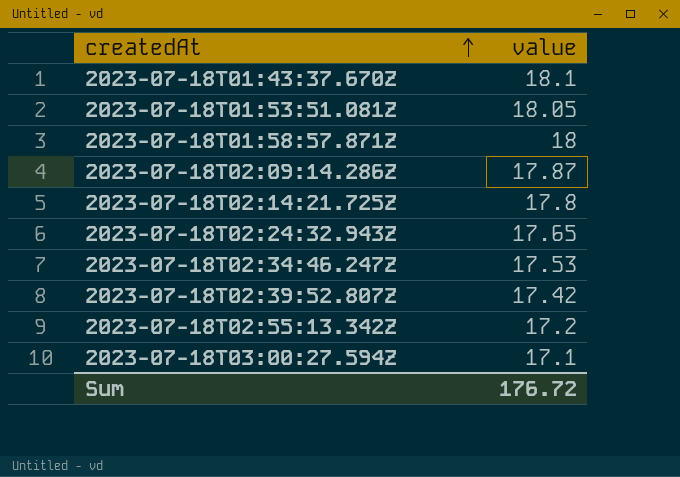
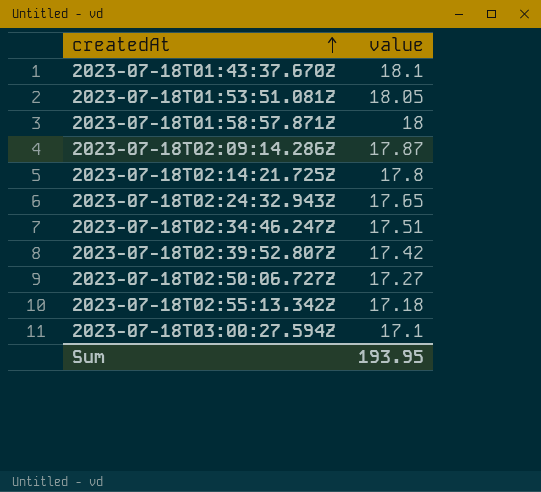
2023-07-18T02:34:46.247Z | value: 17.53 -> 17.51
row 2023-07-18T02:50:06.727Z: none -> 17.27
2023-07-18T02:55:13.342Z | value: 17.2 -> 17.18
Sum | value: 176.72 -> 193.95

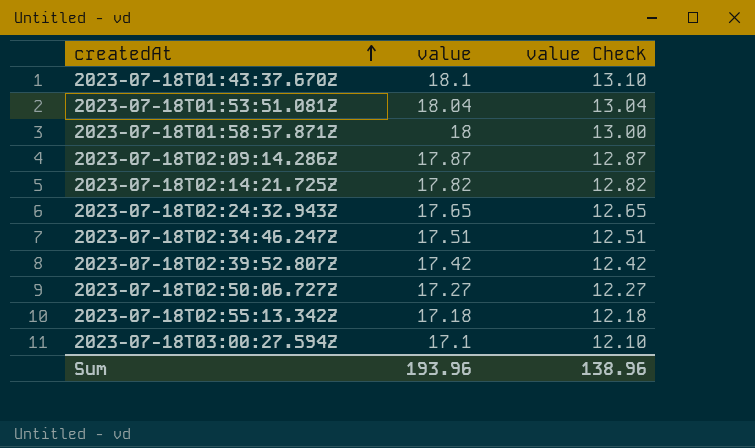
column value Check | formula: none -> [value] - 5
2023-07-18T01:53:51.081Z | value: 18.05 -> 18.04
2023-07-18T02:14:21.725Z | value: 17.8 -> 17.82
Sum | value: 193.95 -> 193.96

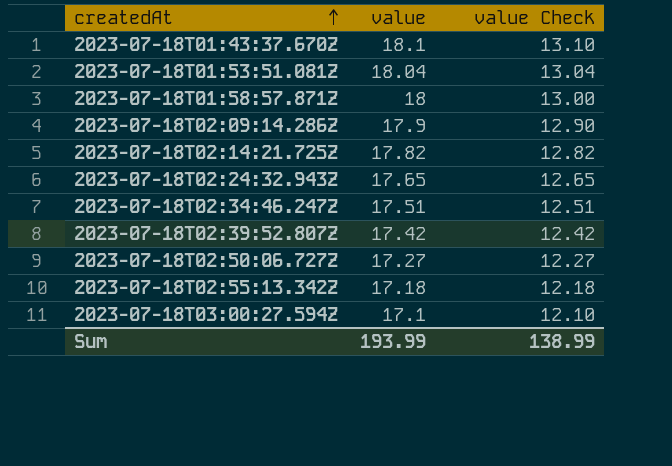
2023-07-18T02:09:14.286Z | value: 17.87 -> 17.9
2023-07-18T02:09:14.286Z | value Check: 12.87 -> 12.90
Sum | value: 193.96 -> 193.99
Sum | value Check: 138.96 -> 138.99

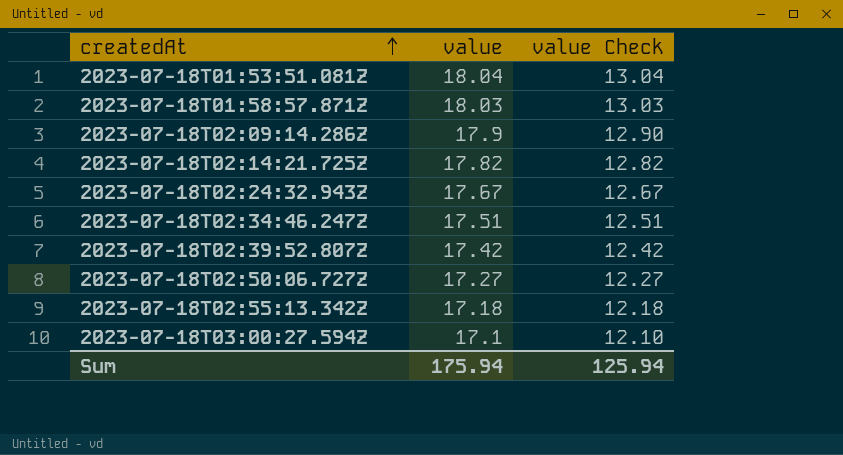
row 2023-07-18T01:43:37.670Z: 18.1 | 13.10 -> none
2023-07-18T01:58:57.871Z | value: 18 -> 18.03
2023-07-18T01:58:57.871Z | value Check: 13.00 -> 13.03
2023-07-18T02:24:32.943Z | value: 17.65 -> 17.67
2023-07-18T02:24:32.943Z | value Check: 12.65 -> 12.67
Sum | value: 193.99 -> 175.94
Sum | value Check: 138.99 -> 125.94

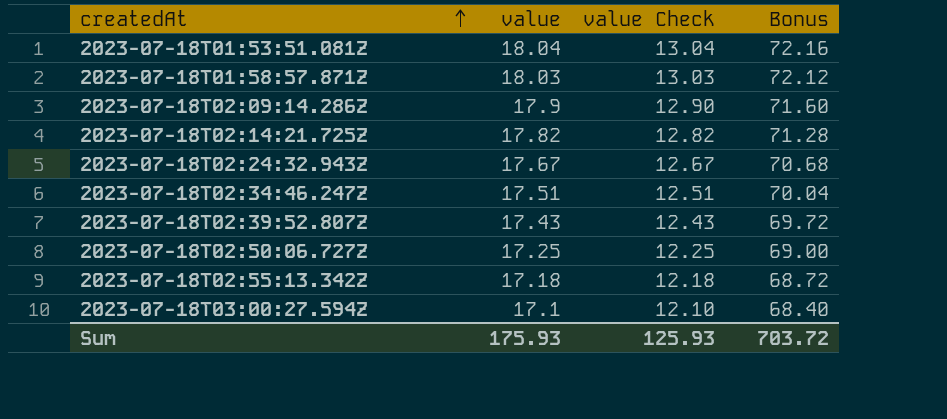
column Bonus | formula: none -> [value] * 4
2023-07-18T02:39:52.807Z | value: 17.42 -> 17.43
2023-07-18T02:39:52.807Z | value Check: 12.42 -> 12.43
2023-07-18T02:50:06.727Z | value: 17.27 -> 17.25
2023-07-18T02:50:06.727Z | value Check: 12.27 -> 12.25
Sum | value: 175.94 -> 175.93
Sum | value Check: 125.94 -> 125.93

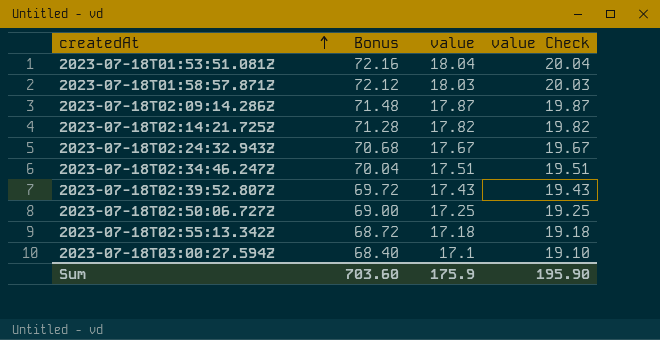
column Bonus | position: 4 -> 2
column value Check | formula: [value] - 5 -> [value] + 2
2023-07-18T02:09:14.286Z | Bonus: 71.60 -> 71.48
2023-07-18T02:09:14.286Z | value: 17.9 -> 17.87
Sum | Bonus: 703.72 -> 703.60
Sum | value: 175.93 -> 175.9
Sum | value Check: 125.93 -> 195.90

